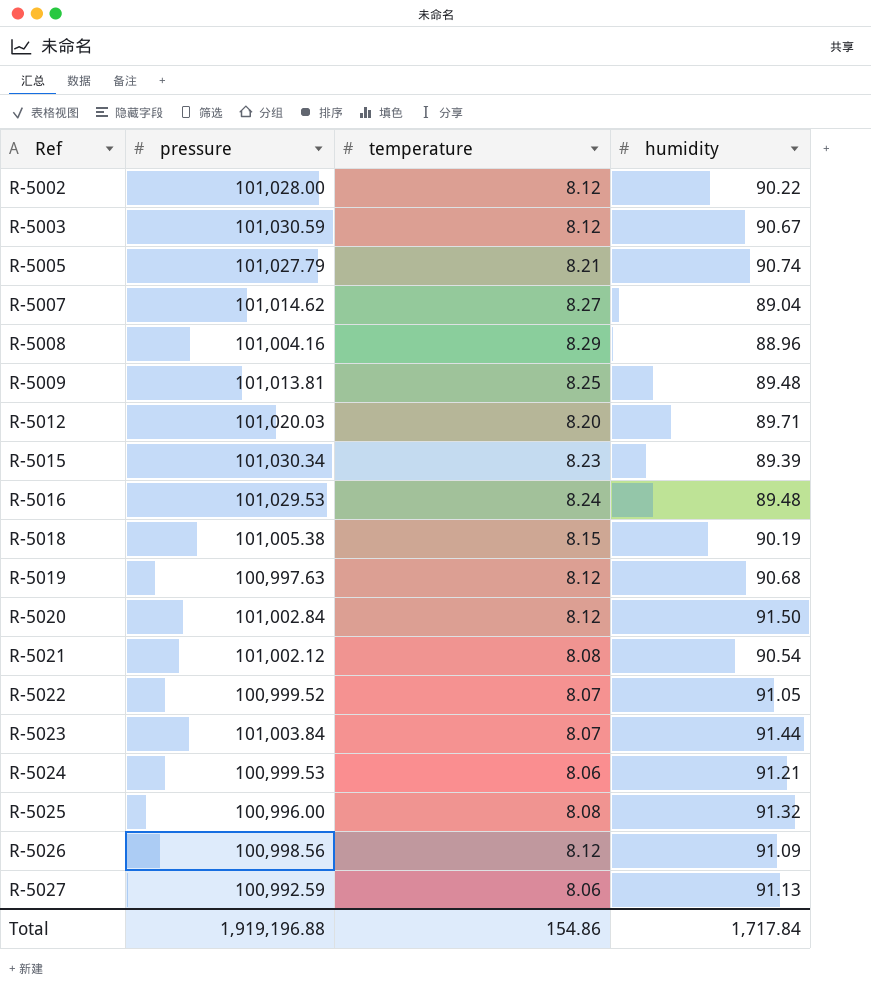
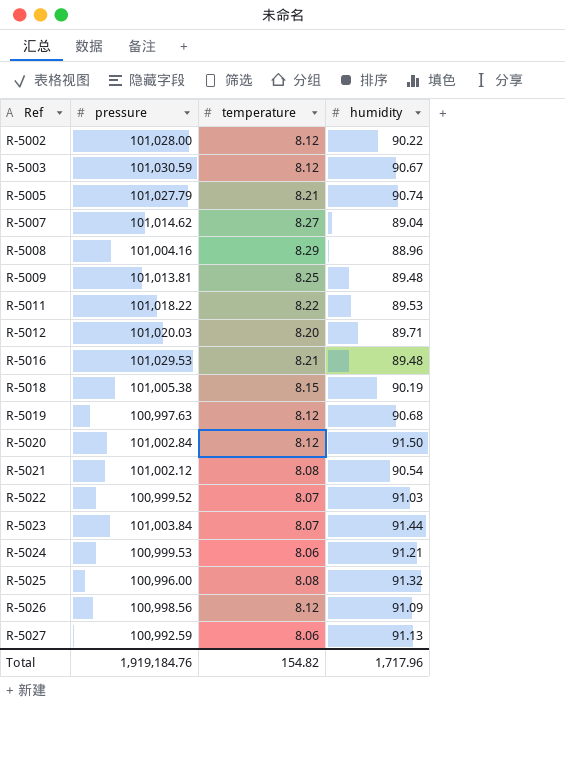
row R-5015: 101,030.34 | 8.23 | 89.39 -> none
row R-5011: none -> 101,018.22 | 8.22 | 89.53
R-5016 | temperature: 8.24 -> 8.21
R-5022 | humidity: 91.05 -> 91.03
Total | pressure: 1,919,196.88 -> 1,919,184.76
Total | temperature: 154.86 -> 154.82
Total | humidity: 1,717.84 -> 1,717.96

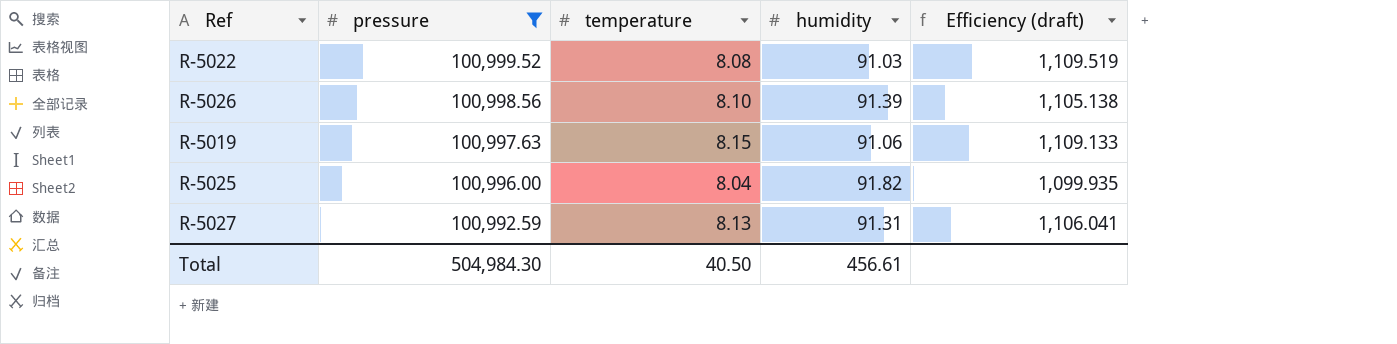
filter: none -> pressure <= 100,999.52
row order: Ref ascending -> pressure descending
column Efficiency (draft) | formula: none -> [pressure] / [humidity]
R-5022 | temperature: 8.07 -> 8.08
R-5026 | temperature: 8.12 -> 8.10
R-5026 | humidity: 91.09 -> 91.39
R-5019 | temperature: 8.12 -> 8.15
R-5019 | humidity: 90.68 -> 91.06
R-5025 | temperature: 8.08 -> 8.04
R-5025 | humidity: 91.32 -> 91.82
R-5027 | temperature: 8.06 -> 8.13
R-5027 | humidity: 91.13 -> 91.31
Total | pressure: 1,919,184.76 -> 504,984.30
Total | temperature: 154.82 -> 40.50
Total | humidity: 1,717.96 -> 456.61

